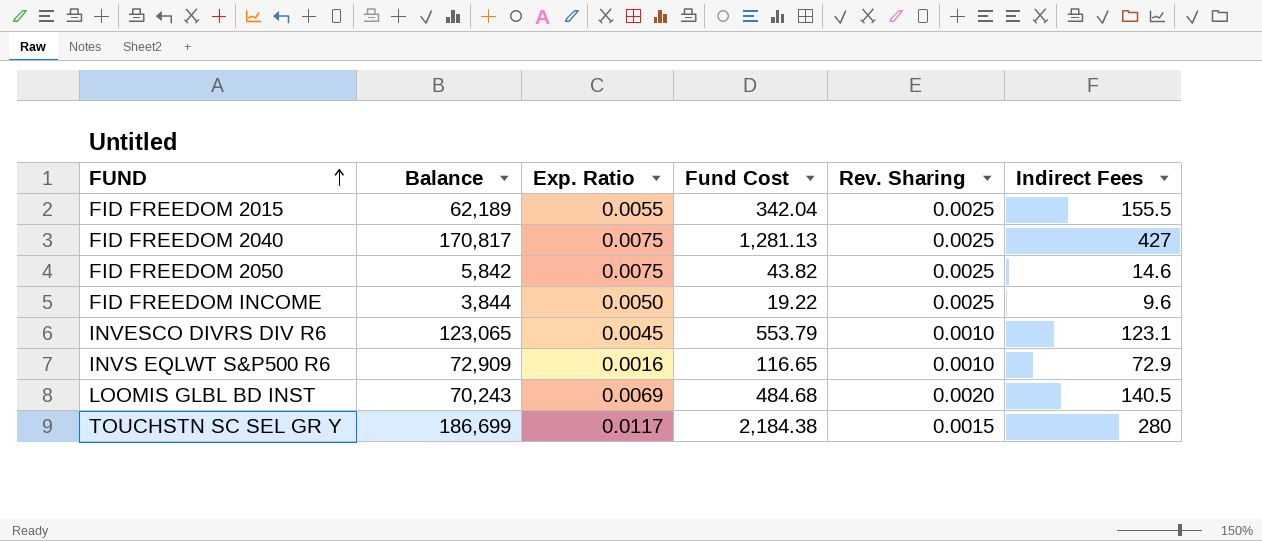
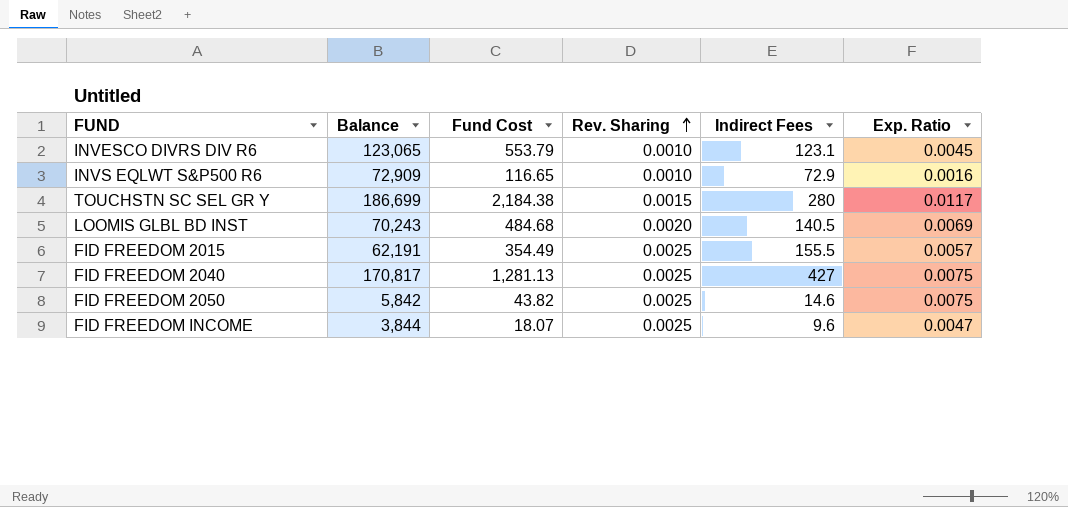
row order: FUND ascending -> Rev. Sharing ascending
column Exp. Ratio | position: 3 -> 6
FID FREEDOM 2015 | Balance: 62,189 -> 62,191
FID FREEDOM 2015 | Fund Cost: 342.04 -> 354.49
FID FREEDOM 2015 | Exp. Ratio: 0.0055 -> 0.0057
FID FREEDOM INCOME | Fund Cost: 19.22 -> 18.07
FID FREEDOM INCOME | Exp. Ratio: 0.0050 -> 0.0047

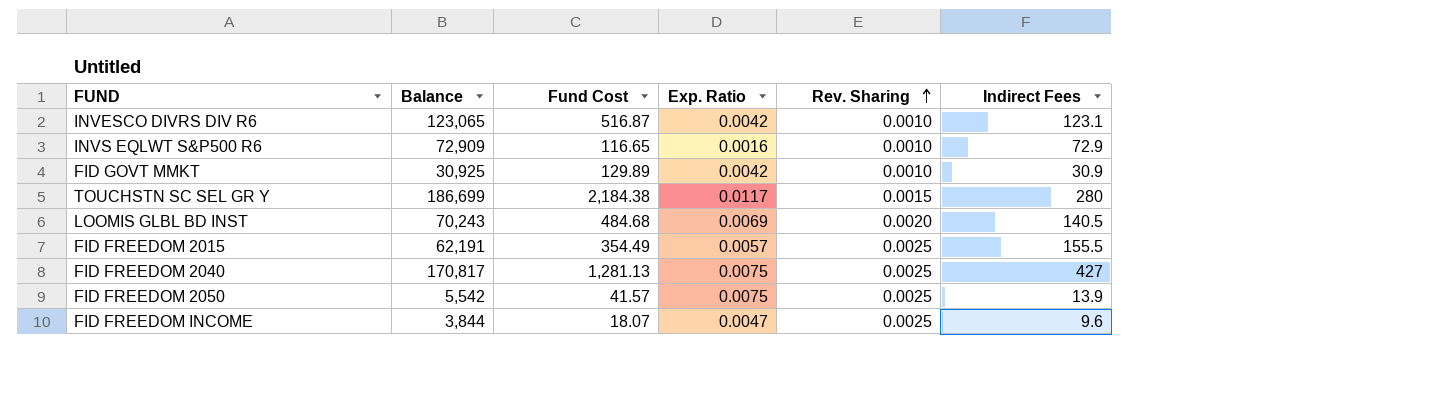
column Exp. Ratio | position: 6 -> 4
INVESCO DIVRS DIV R6 | Fund Cost: 553.79 -> 516.87
INVESCO DIVRS DIV R6 | Exp. Ratio: 0.0045 -> 0.0042
row FID GOVT MMKT: none -> 30,925 | 129.89 | 0.0042 | 0.0010 | 30.9
FID FREEDOM 2050 | Balance: 5,842 -> 5,542
FID FREEDOM 2050 | Fund Cost: 43.82 -> 41.57
FID FREEDOM 2050 | Indirect Fees: 14.6 -> 13.9

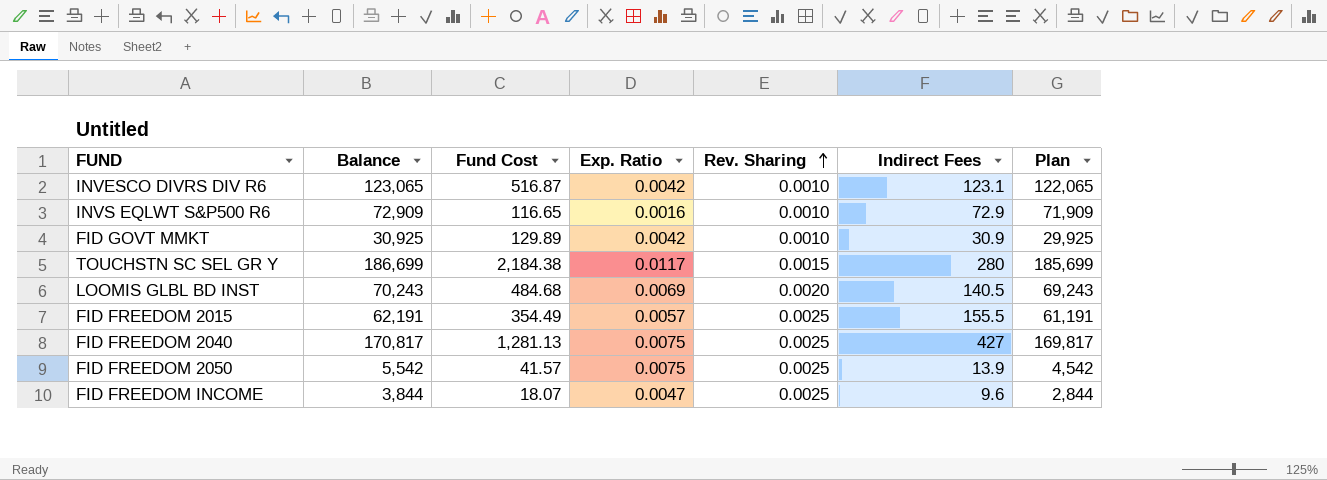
column Plan | formula: none -> [Balance] - 1000

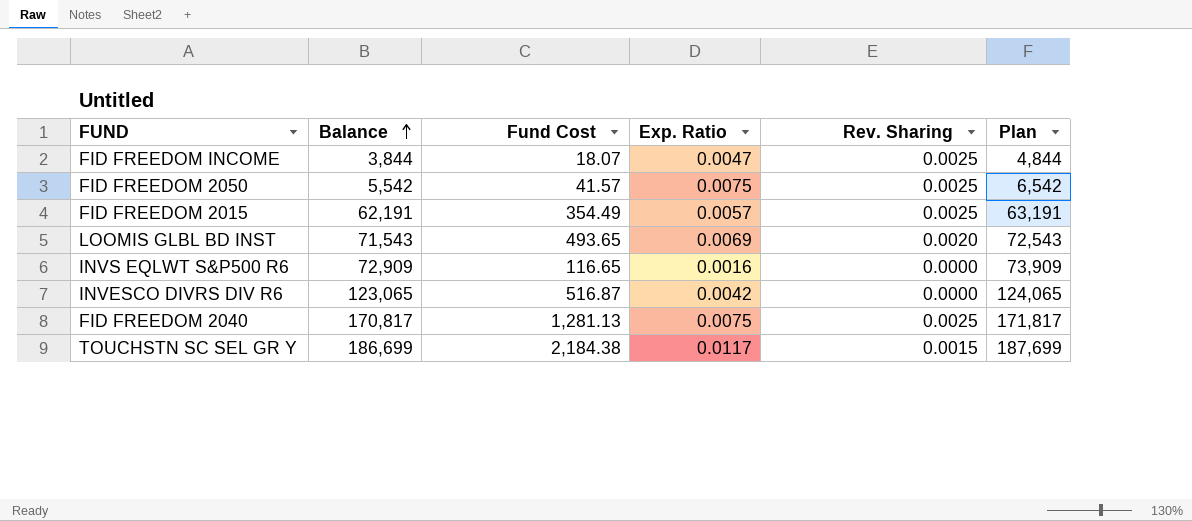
row order: Rev. Sharing ascending -> Balance ascending
column Indirect Fees | formula: [Balance] * [Rev. Sharing] -> none
column Plan | formula: [Balance] - 1000 -> [Balance] + 1000
row FID GOVT MMKT: 30,925 | 129.89 | 0.0042 | 0.0010 | 30.9 | 29,925 -> none
LOOMIS GLBL BD INST | Balance: 70,243 -> 71,543
LOOMIS GLBL BD INST | Fund Cost: 484.68 -> 493.65
INVS EQLWT S&P500 R6 | Rev. Sharing: 0.0010 -> 0.0000
INVESCO DIVRS DIV R6 | Rev. Sharing: 0.0010 -> 0.0000

